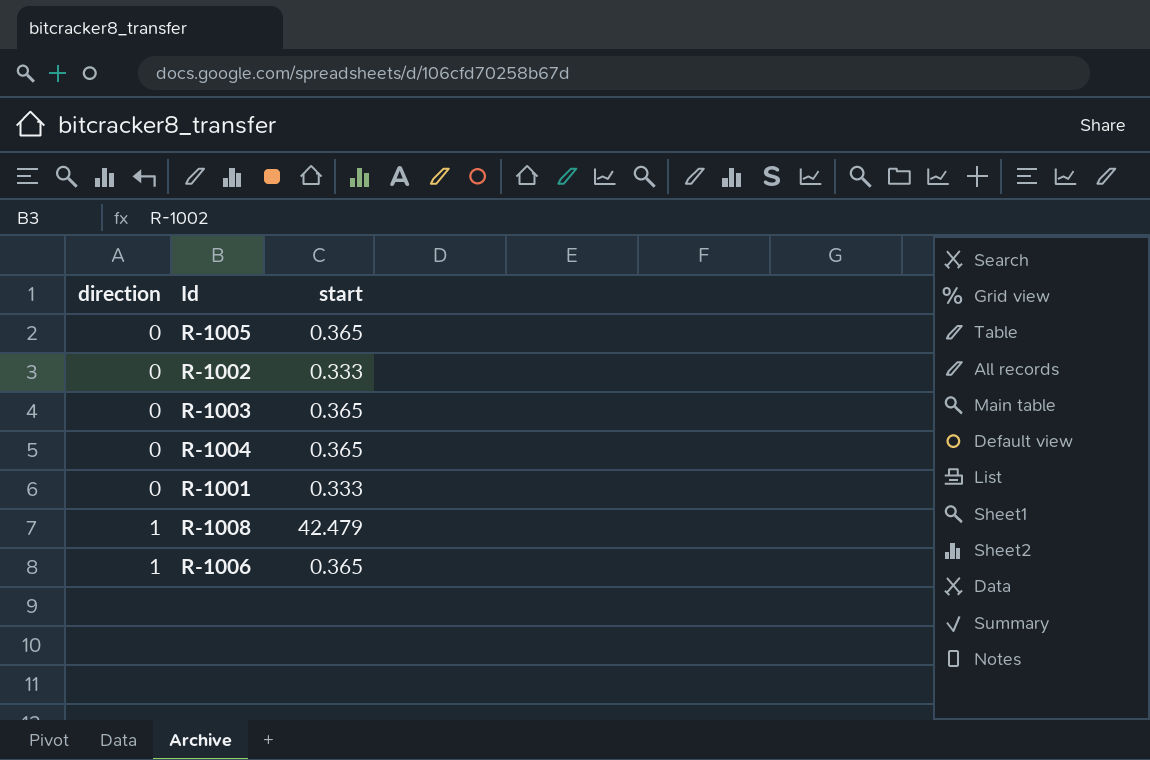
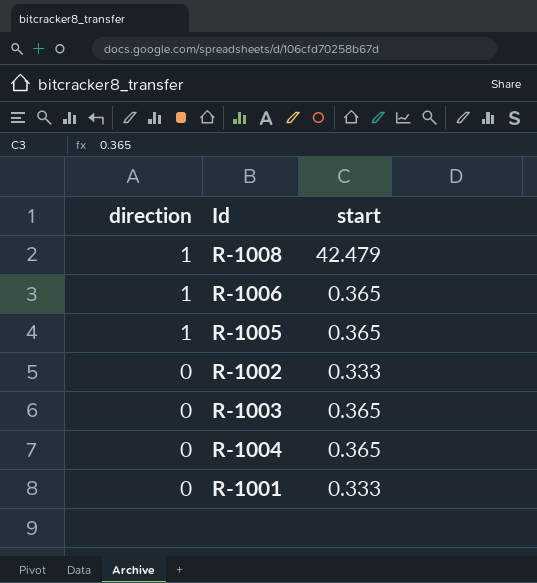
row order: direction ascending -> direction descending
R-1005 | direction: 0 -> 1

